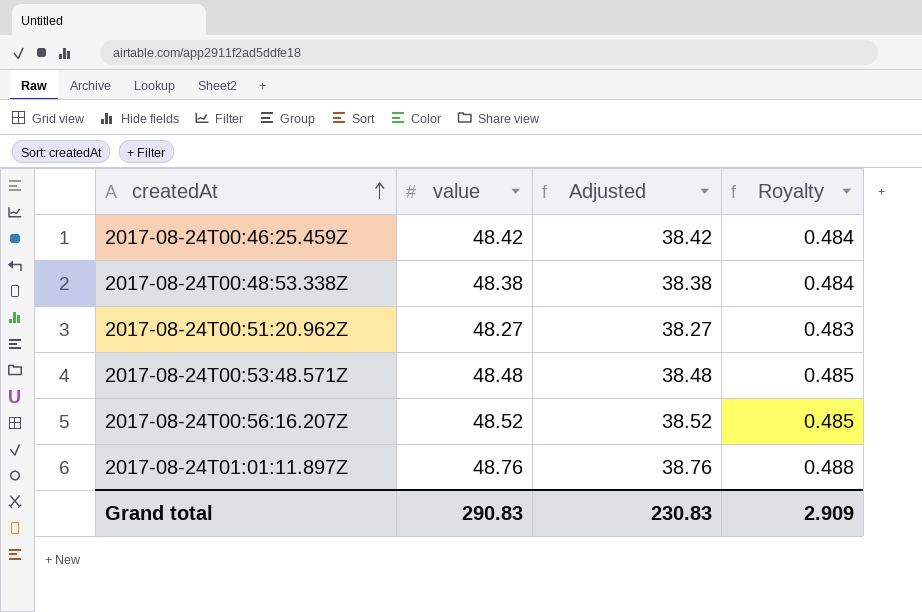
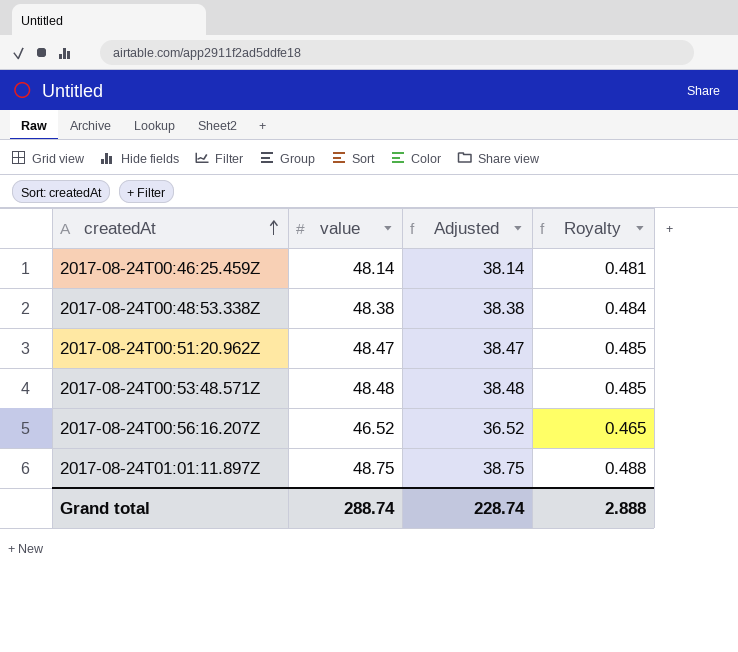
2017-08-24T00:46:25.459Z | value: 48.42 -> 48.14
2017-08-24T00:46:25.459Z | Adjusted: 38.42 -> 38.14
2017-08-24T00:46:25.459Z | Royalty: 0.484 -> 0.481
2017-08-24T00:51:20.962Z | value: 48.27 -> 48.47
2017-08-24T00:51:20.962Z | Adjusted: 38.27 -> 38.47
2017-08-24T00:51:20.962Z | Royalty: 0.483 -> 0.485
2017-08-24T00:56:16.207Z | value: 48.52 -> 46.52
2017-08-24T00:56:16.207Z | Adjusted: 38.52 -> 36.52
2017-08-24T00:56:16.207Z | Royalty: 0.485 -> 0.465
2017-08-24T01:01:11.897Z | value: 48.76 -> 48.75
2017-08-24T01:01:11.897Z | Adjusted: 38.76 -> 38.75
Grand total | value: 290.83 -> 288.74
Grand total | Adjusted: 230.83 -> 228.74
Grand total | Royalty: 2.909 -> 2.888

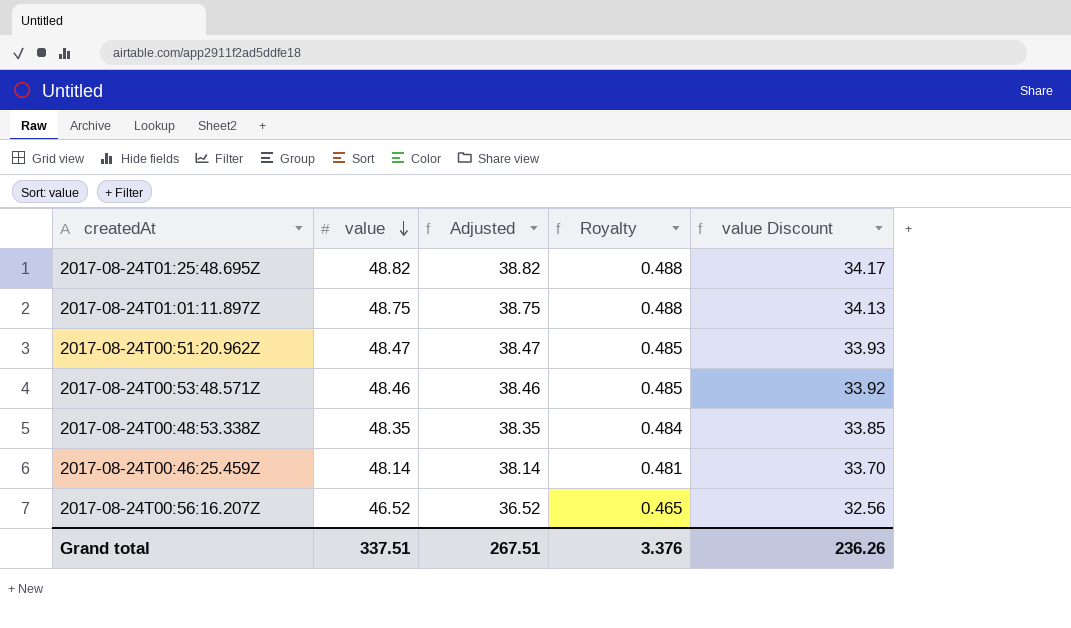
row order: createdAt ascending -> value descending
column value Discount | formula: none -> [value] * 0.7
row 2017-08-24T01:25:48.695Z: none -> 48.82 | 38.82 | 0.488 | 34.17
2017-08-24T00:53:48.571Z | value: 48.48 -> 48.46
2017-08-24T00:53:48.571Z | Adjusted: 38.48 -> 38.46
2017-08-24T00:48:53.338Z | value: 48.38 -> 48.35
2017-08-24T00:48:53.338Z | Adjusted: 38.38 -> 38.35
Grand total | value: 288.74 -> 337.51
Grand total | Adjusted: 228.74 -> 267.51
Grand total | Royalty: 2.888 -> 3.376

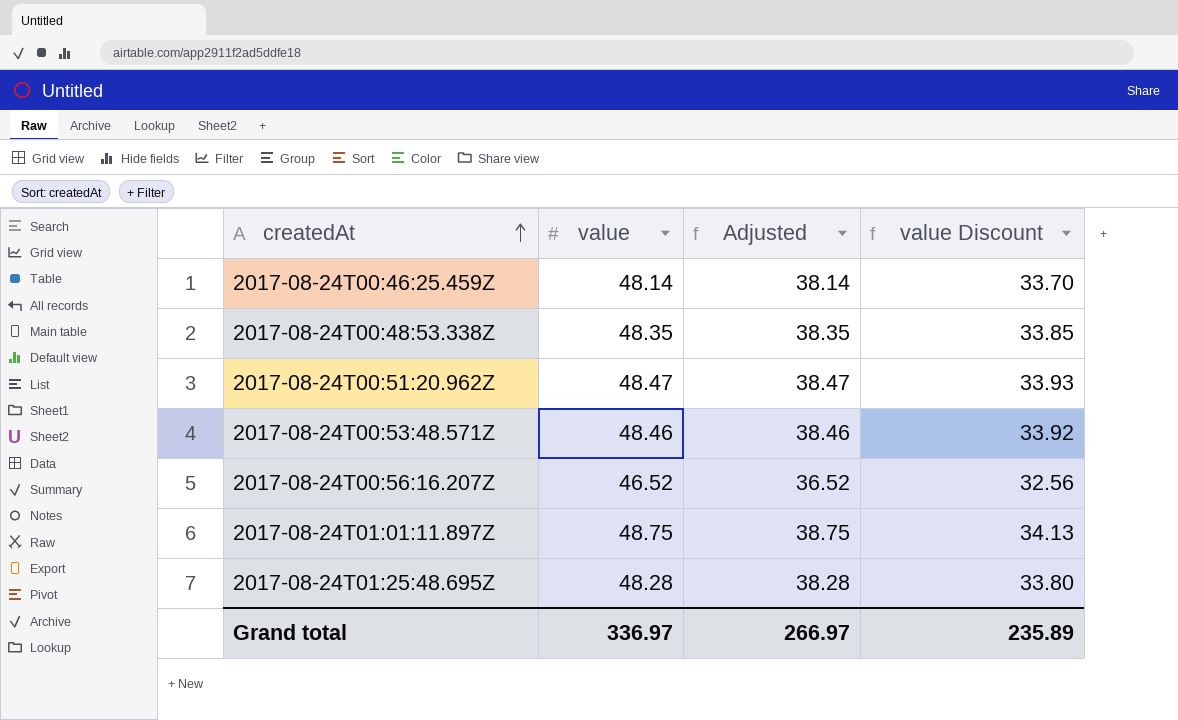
row order: value descending -> createdAt ascending
column Royalty | formula: [value] * 0.01 -> none
2017-08-24T01:25:48.695Z | value: 48.82 -> 48.28
2017-08-24T01:25:48.695Z | Adjusted: 38.82 -> 38.28
2017-08-24T01:25:48.695Z | value Discount: 34.17 -> 33.80
Grand total | value: 337.51 -> 336.97
Grand total | Adjusted: 267.51 -> 266.97
Grand total | value Discount: 236.26 -> 235.89

